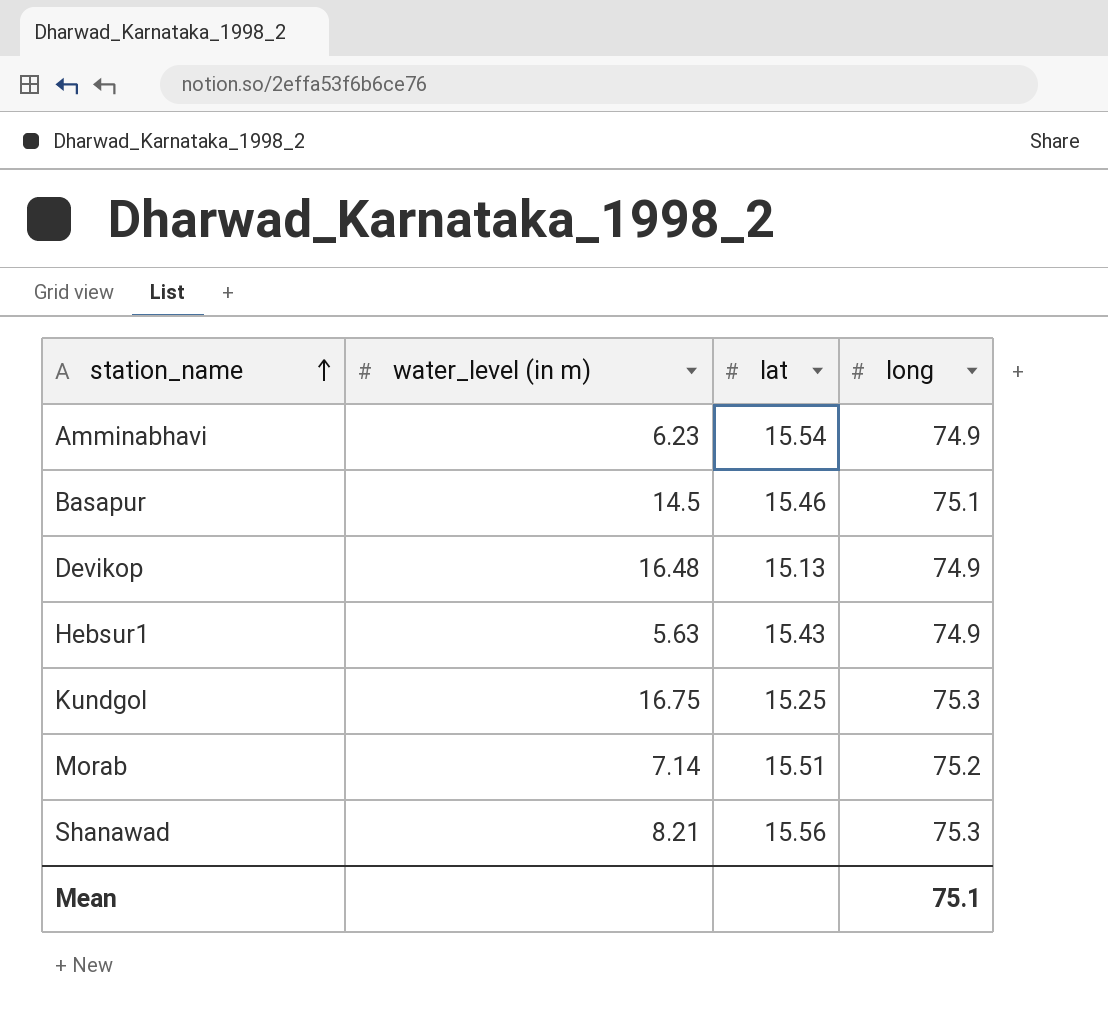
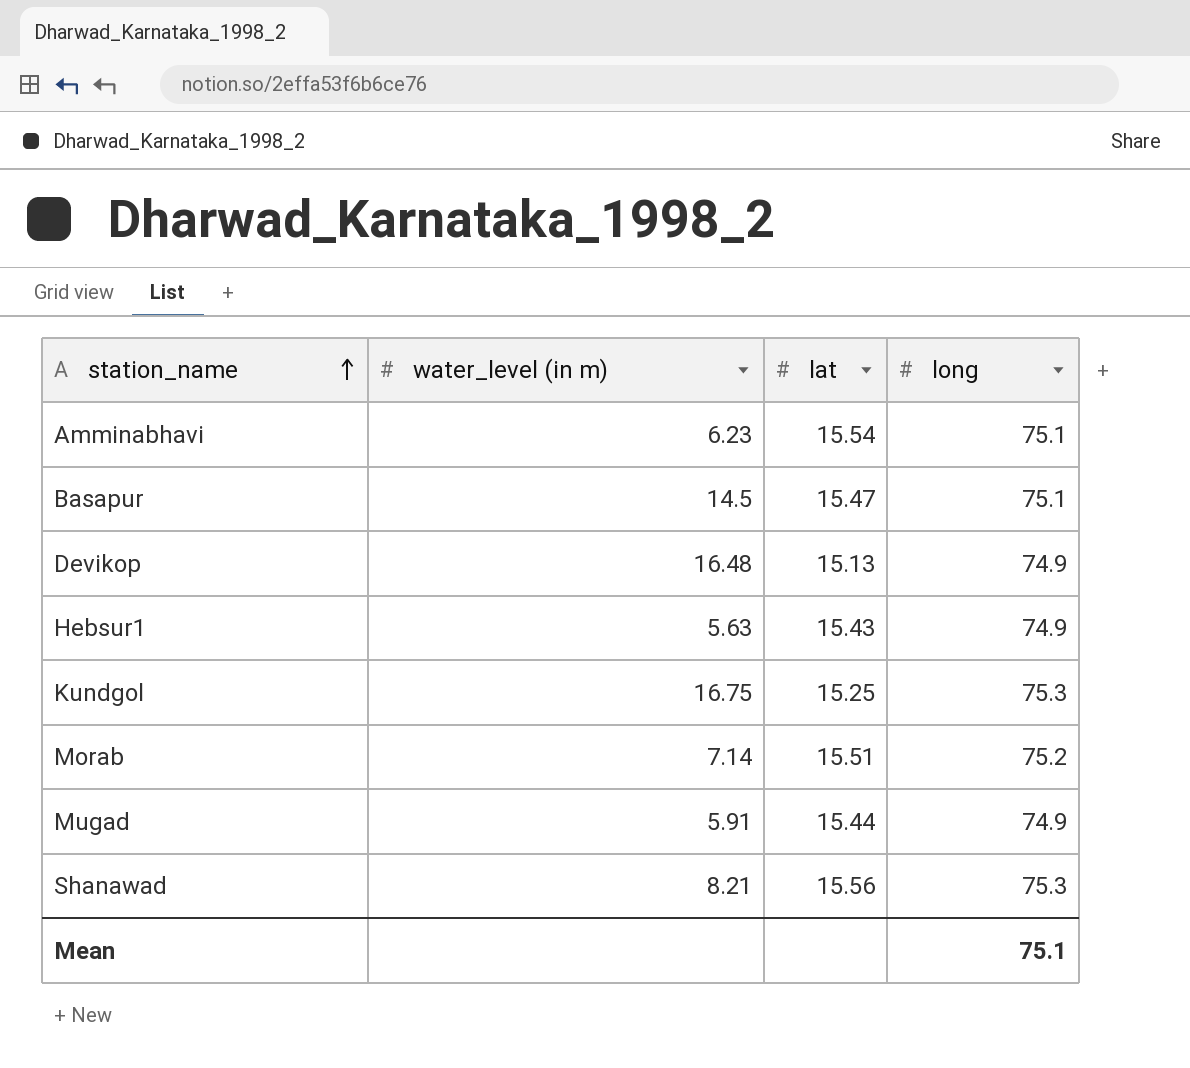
Amminabhavi | long: 74.9 -> 75.1
Basapur | lat: 15.46 -> 15.47
row Mugad: none -> 5.91 | 15.44 | 74.9

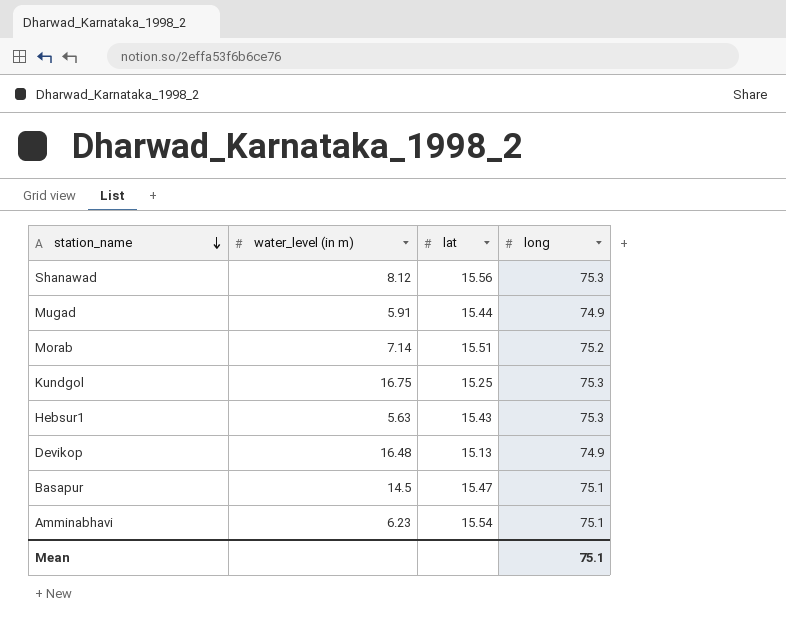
row order: station_name ascending -> station_name descending
Shanawad | water_level (in m): 8.21 -> 8.12
Hebsur1 | long: 74.9 -> 75.3

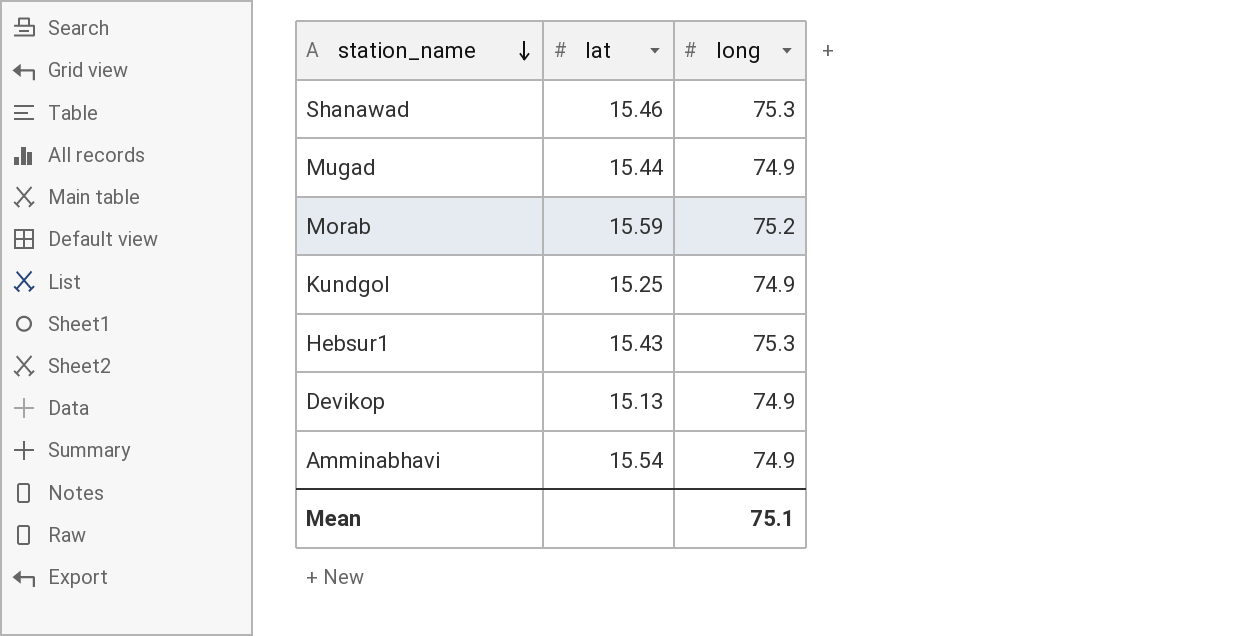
column water_level (in m) | position: 2 -> none
row Basapur: 14.5 | 15.47 | 75.1 -> none
Shanawad | lat: 15.56 -> 15.46
Morab | lat: 15.51 -> 15.59
Kundgol | long: 75.3 -> 74.9
Amminabhavi | long: 75.1 -> 74.9

